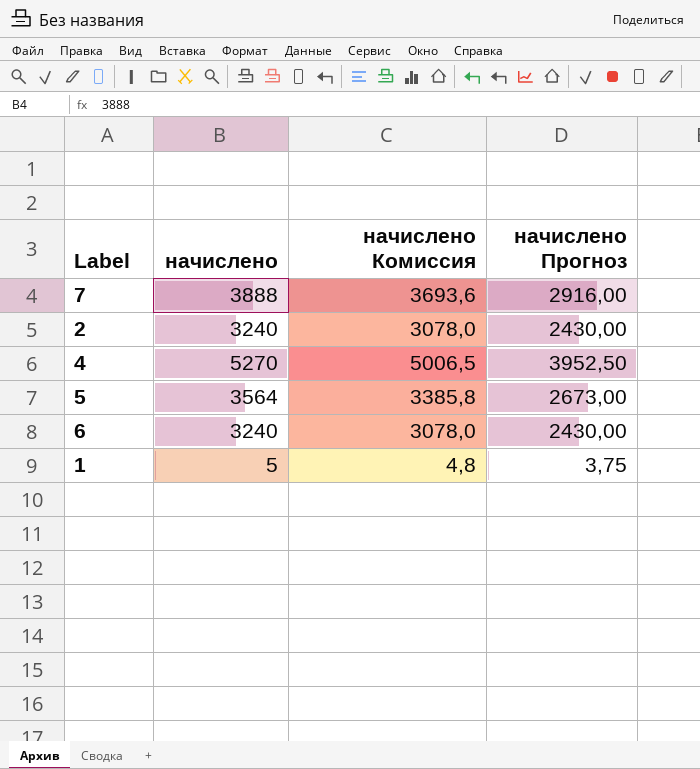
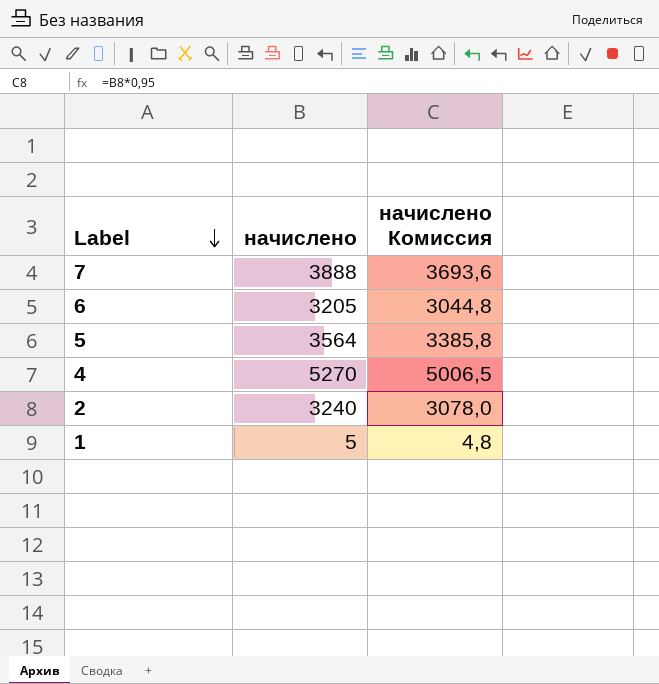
row order: none -> Label descending
column начислено Прогноз | formula: [начислено] * 0,75 -> none
6 | начислено: 3240 -> 3205
6 | начислено Комиссия: 3078,0 -> 3044,8

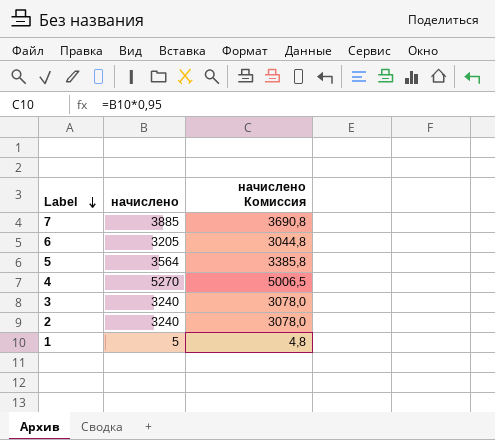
7 | начислено: 3888 -> 3885
7 | начислено Комиссия: 3693,6 -> 3690,8
row 3: none -> 3240 | 3078,0

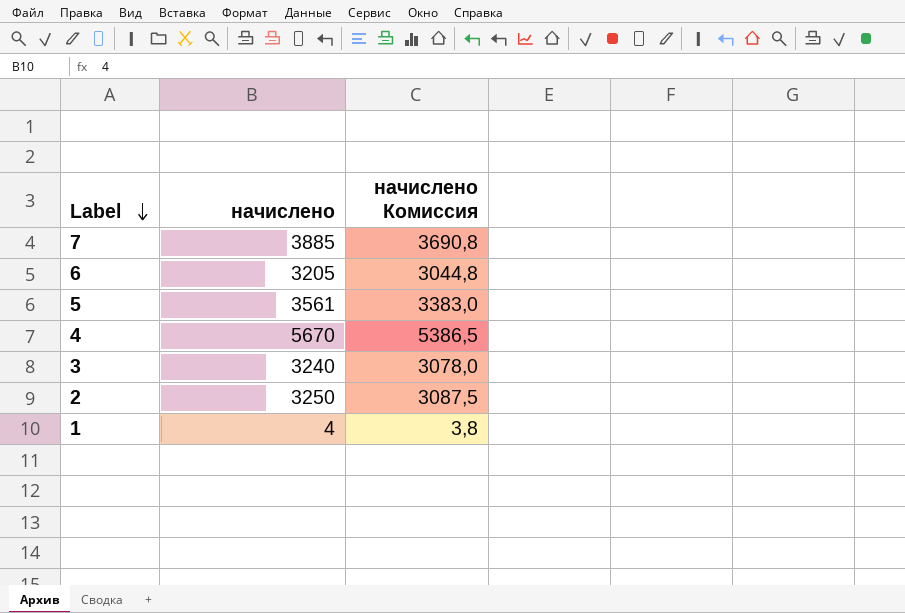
5 | начислено: 3564 -> 3561
5 | начислено Комиссия: 3385,8 -> 3383,0
4 | начислено: 5270 -> 5670
4 | начислено Комиссия: 5006,5 -> 5386,5
2 | начислено: 3240 -> 3250
2 | начислено Комиссия: 3078,0 -> 3087,5
1 | начислено: 5 -> 4
1 | начислено Комиссия: 4,8 -> 3,8

